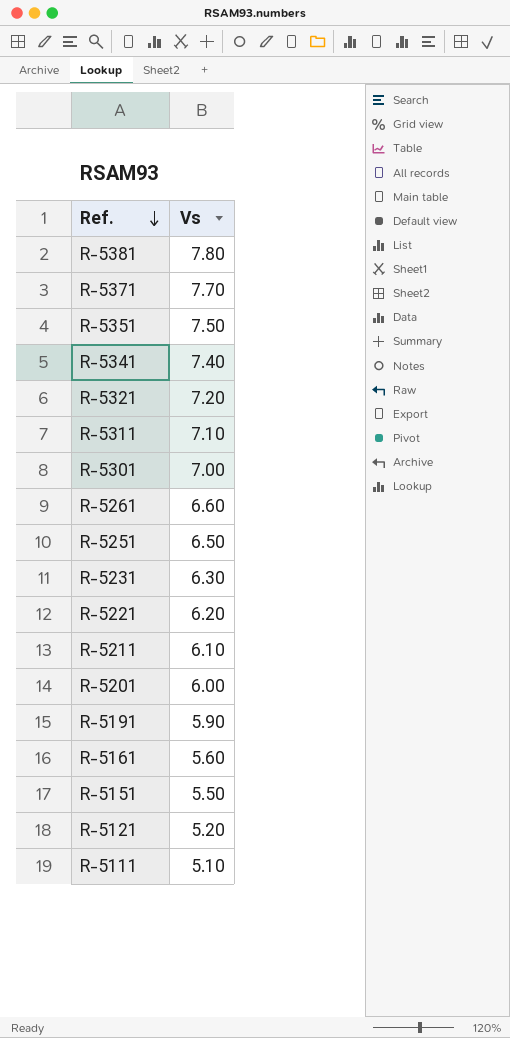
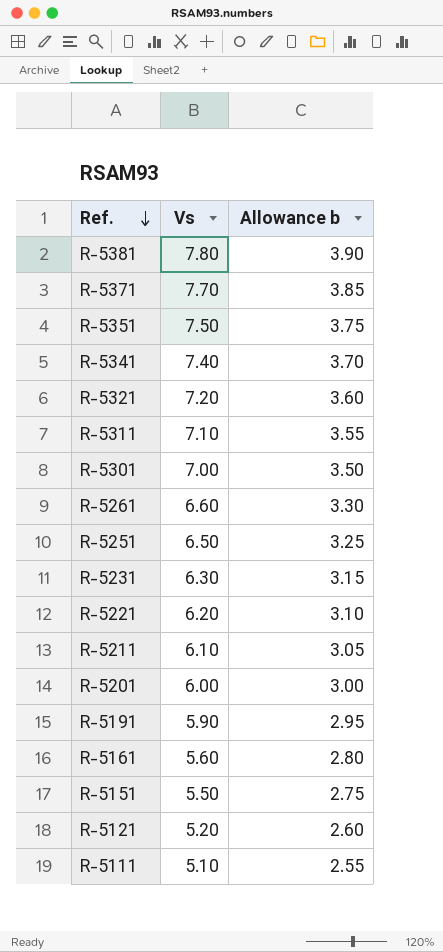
column Allowance b | formula: none -> [Vs] * 0.5

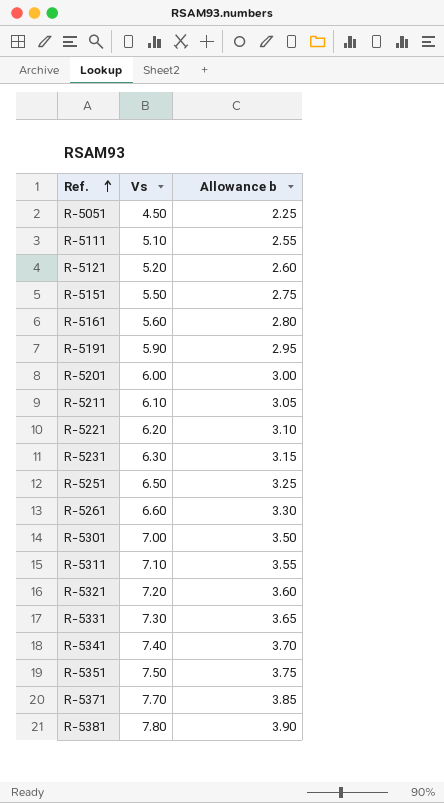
row order: Ref. descending -> Ref. ascending
row R-5051: none -> 4.50 | 2.25
row R-5331: none -> 7.30 | 3.65

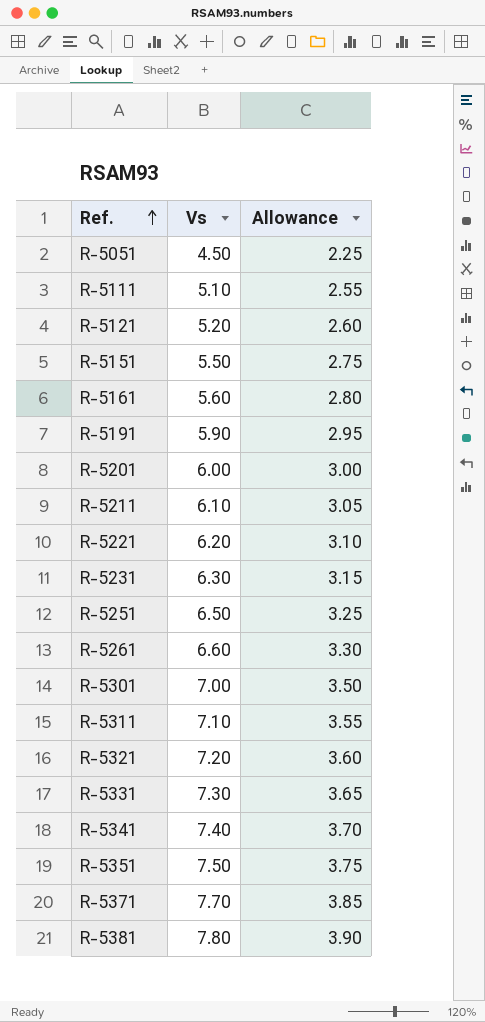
column name: Allowance b -> Allowance

